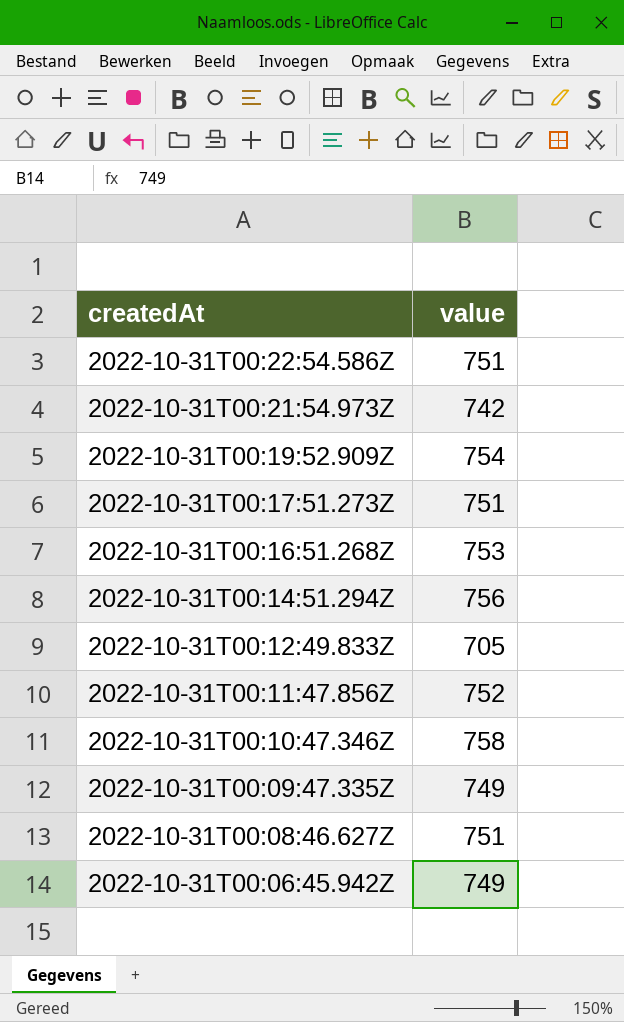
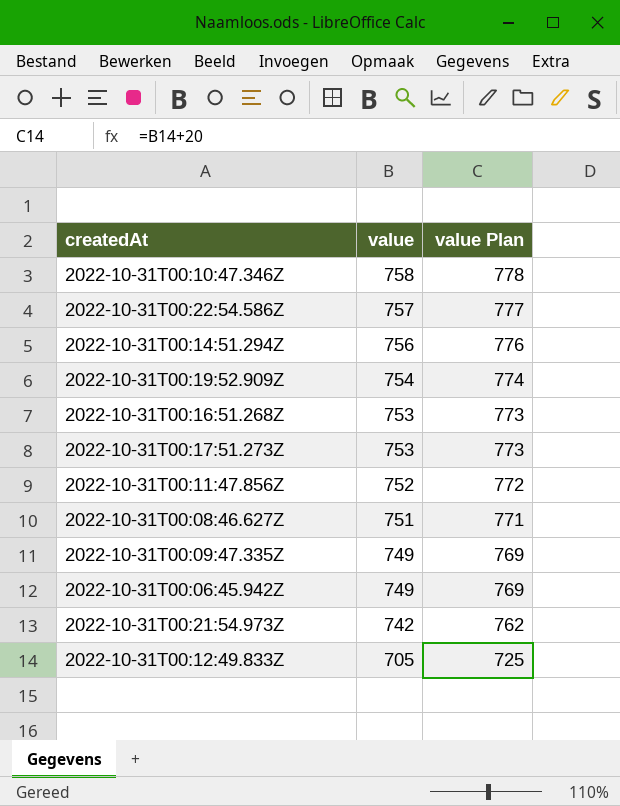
row order: createdAt descending -> value descending
column value Plan | formula: none -> [value] + 20
2022-10-31T00:22:54.586Z | value: 751 -> 757
2022-10-31T00:17:51.273Z | value: 751 -> 753

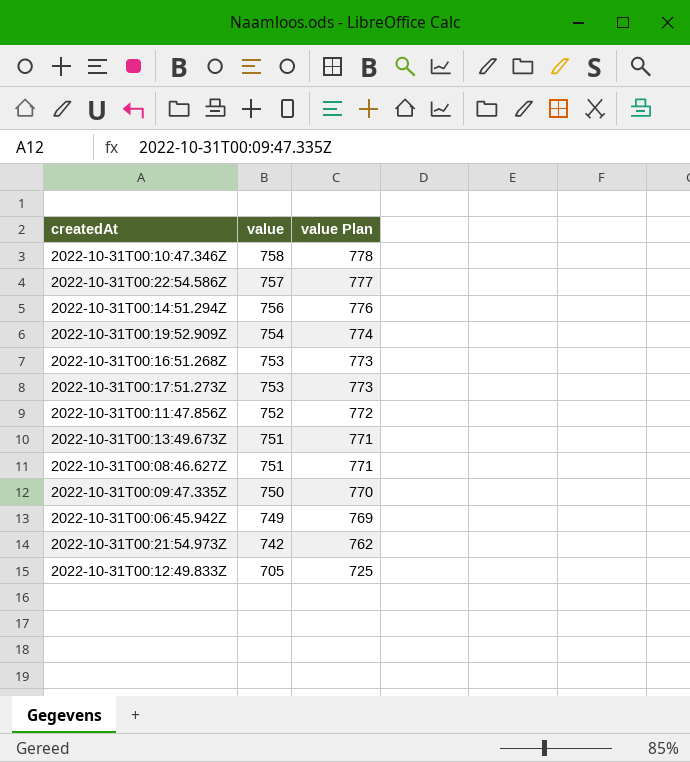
row 2022-10-31T00:13:49.673Z: none -> 751 | 771
2022-10-31T00:09:47.335Z | value: 749 -> 750
2022-10-31T00:09:47.335Z | value Plan: 769 -> 770

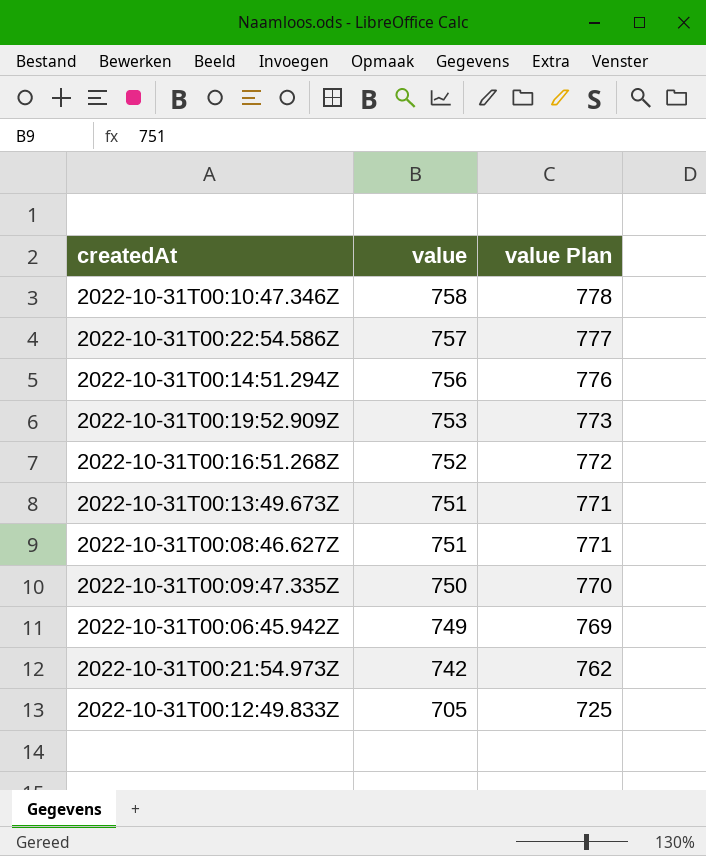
row 2022-10-31T00:17:51.273Z: 753 | 773 -> none
row 2022-10-31T00:11:47.856Z: 752 | 772 -> none
2022-10-31T00:19:52.909Z | value: 754 -> 753
2022-10-31T00:19:52.909Z | value Plan: 774 -> 773
2022-10-31T00:16:51.268Z | value: 753 -> 752
2022-10-31T00:16:51.268Z | value Plan: 773 -> 772

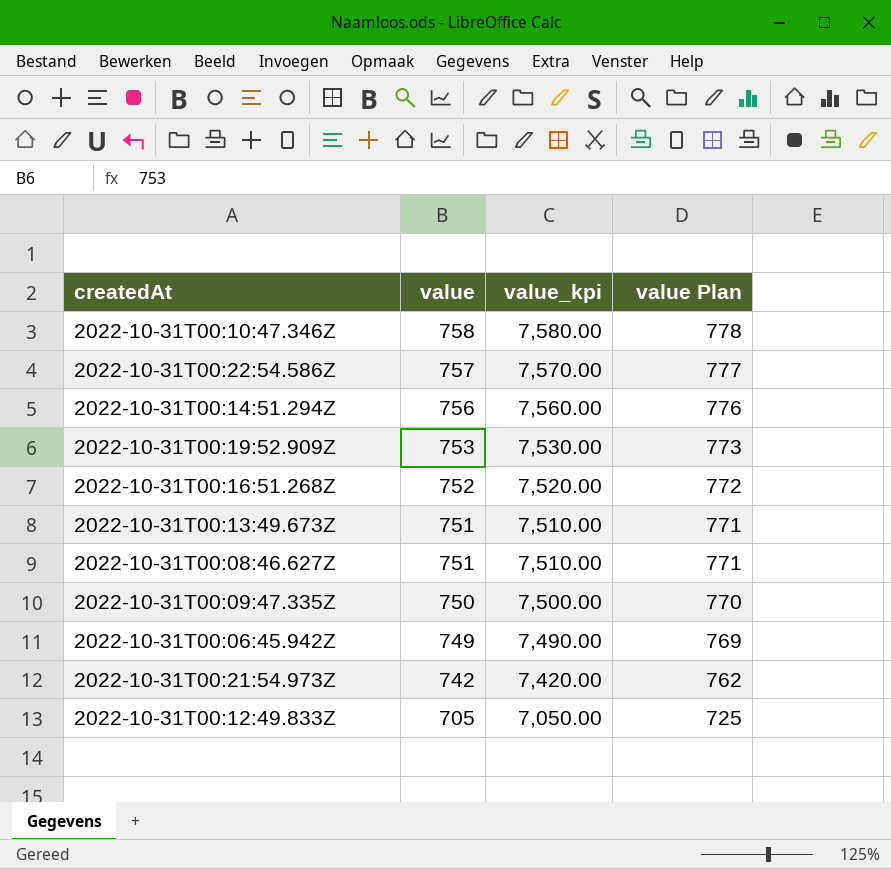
column value_kpi | formula: none -> [value] * 10

